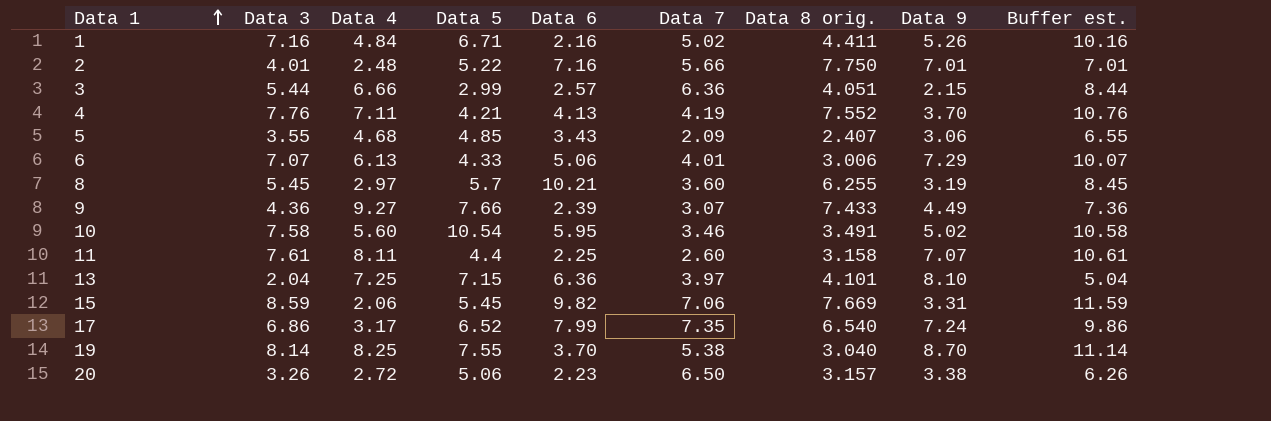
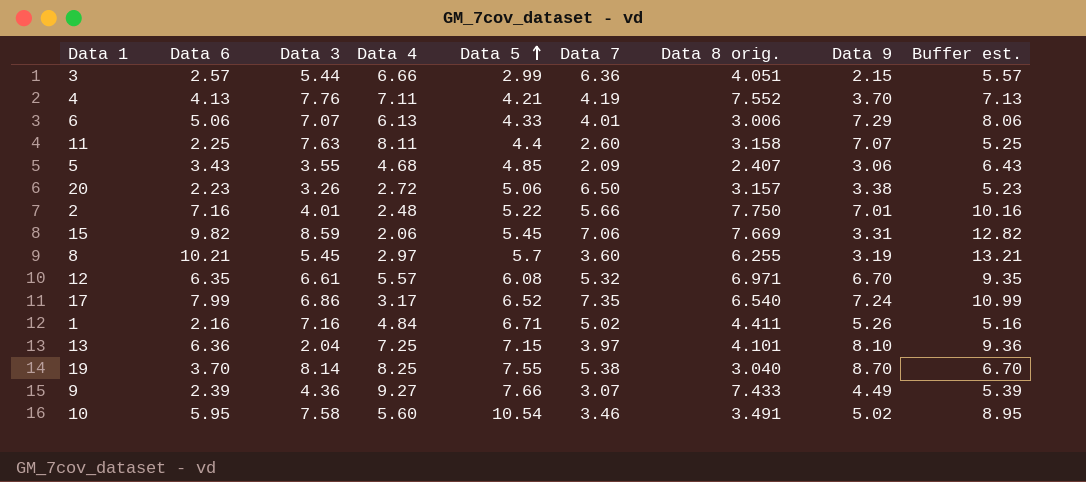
row order: Data 1 ascending -> Data 5 ascending
column Data 6 | position: 5 -> 2
column Buffer est. | formula: [Data 3] + 3 -> [Data 6] + 3
11 | Data 3: 7.61 -> 7.63
row 12: none -> 6.35 | 6.61 | 5.57 | 6.08 | 5.32 | 6.971 | 6.70 | 9.35

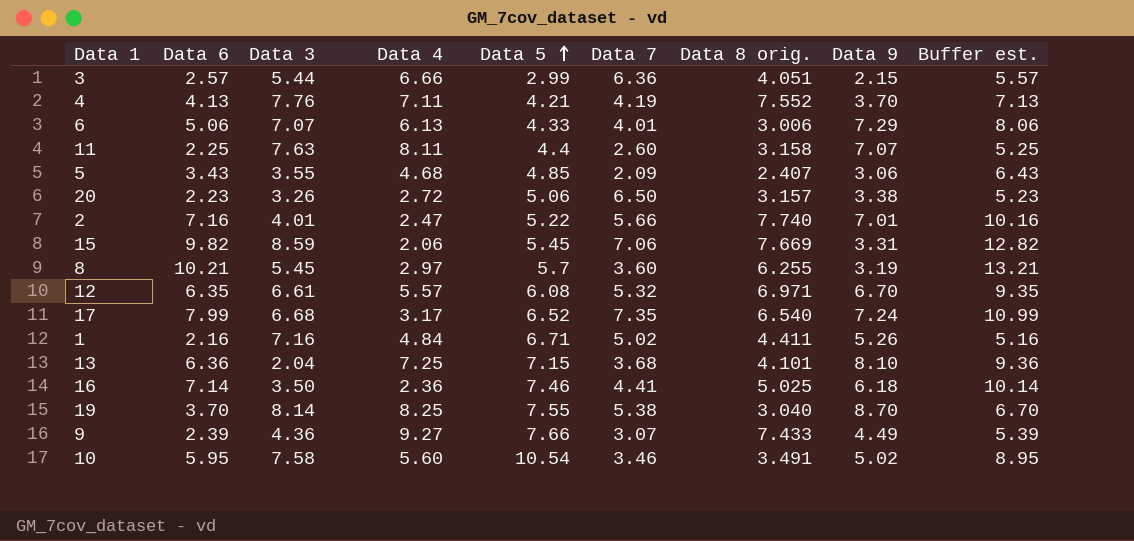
2 | Data 4: 2.48 -> 2.47
2 | Data 8 orig.: 7.750 -> 7.740
17 | Data 3: 6.86 -> 6.68
13 | Data 7: 3.97 -> 3.68
row 16: none -> 7.14 | 3.50 | 2.36 | 7.46 | 4.41 | 5.025 | 6.18 | 10.14

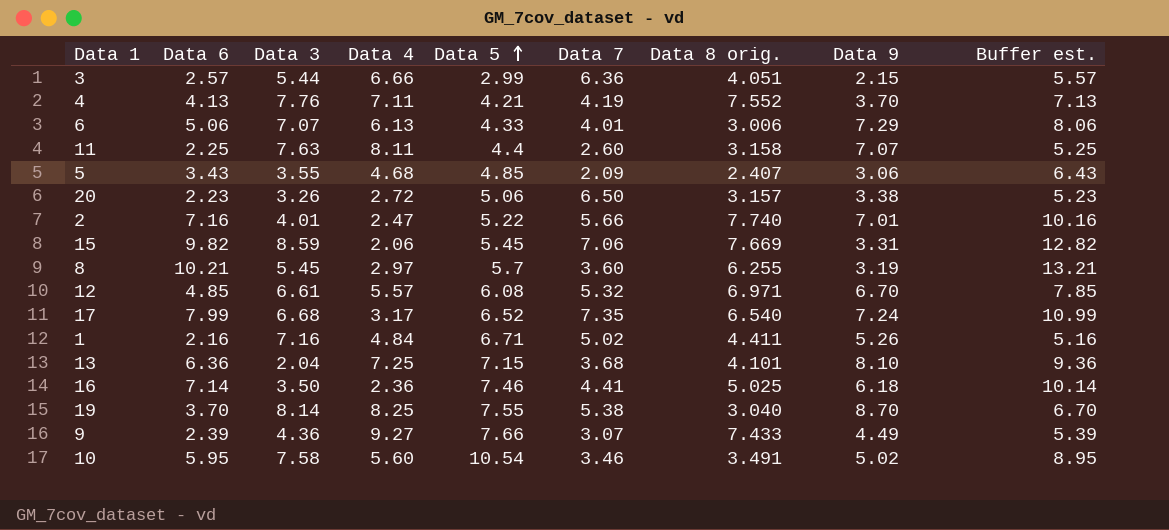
12 | Data 6: 6.35 -> 4.85
12 | Buffer est.: 9.35 -> 7.85

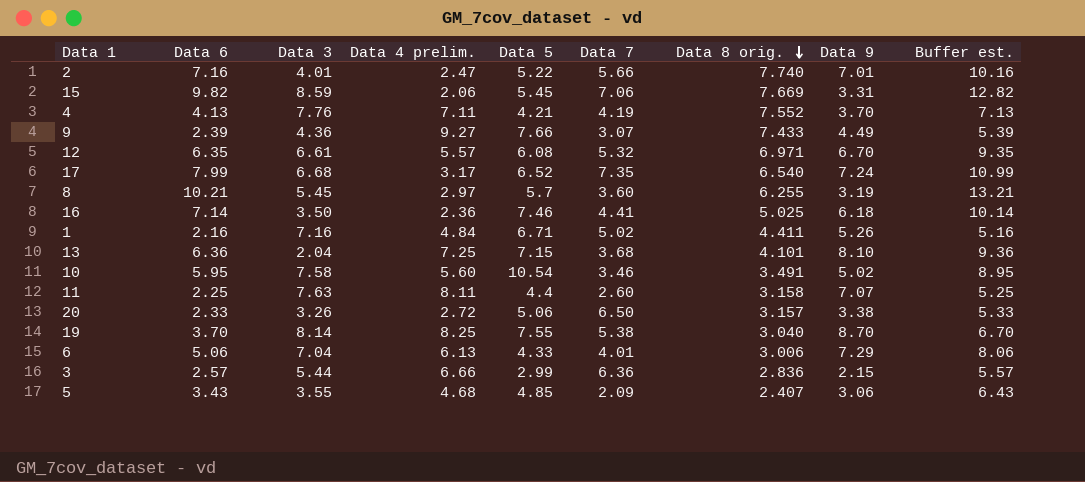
row order: Data 5 ascending -> Data 8 orig. descending
column name: Data 4 -> Data 4 prelim.
12 | Data 6: 4.85 -> 6.35
12 | Buffer est.: 7.85 -> 9.35
20 | Data 6: 2.23 -> 2.33
20 | Buffer est.: 5.23 -> 5.33
6 | Data 3: 7.07 -> 7.04
3 | Data 8 orig.: 4.051 -> 2.836

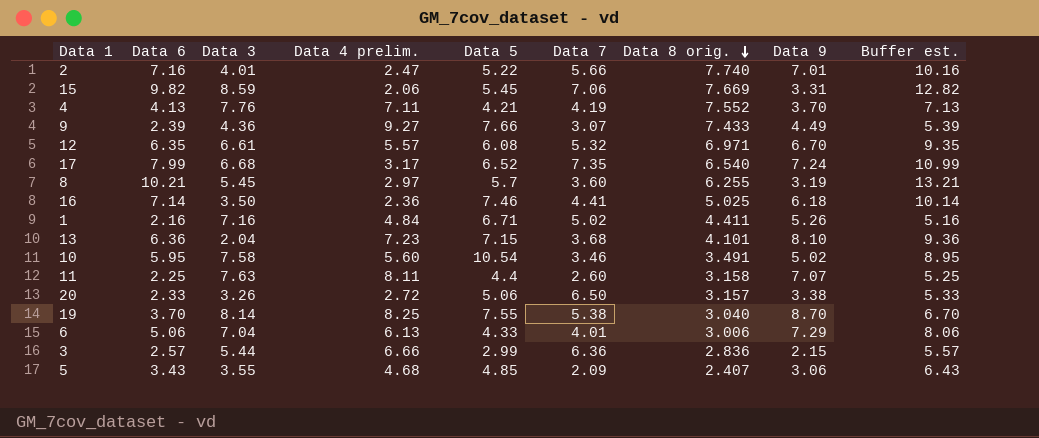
13 | Data 4 prelim.: 7.25 -> 7.23

